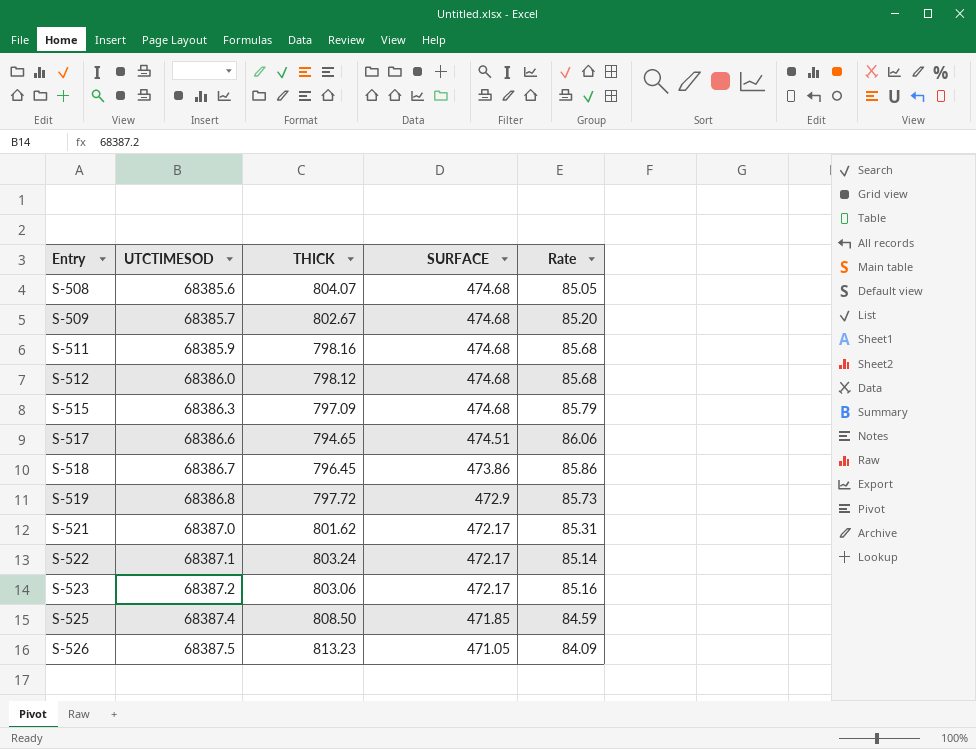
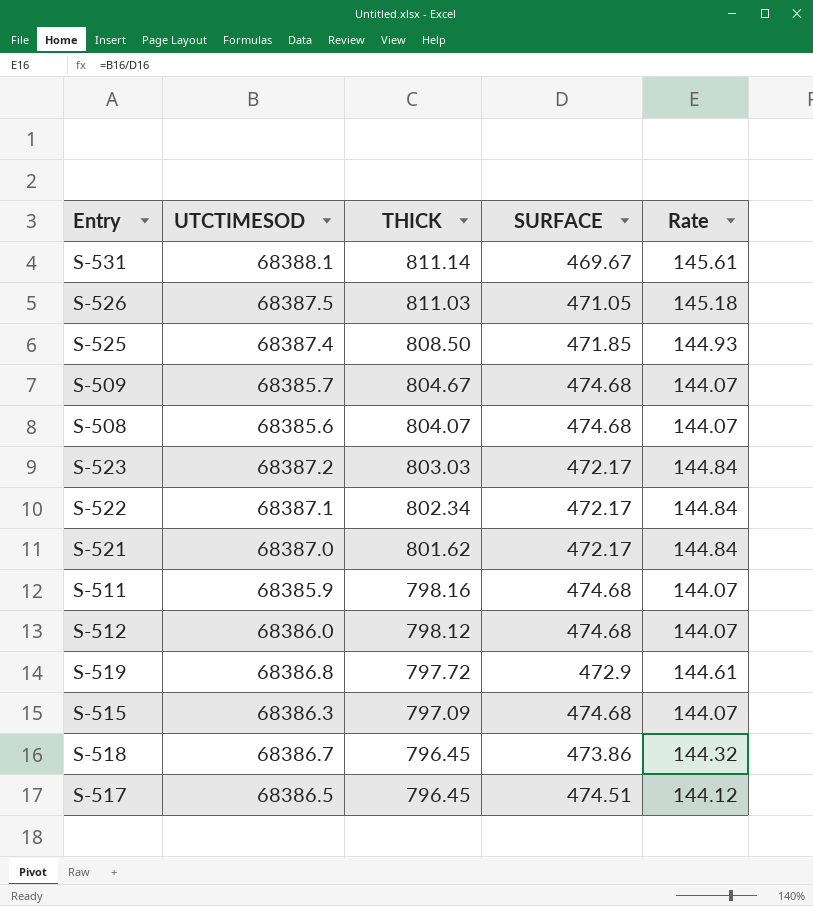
row order: Entry ascending -> THICK descending
column Rate | formula: [UTCTIMESOD] / [THICK] -> [UTCTIMESOD] / [SURFACE]
row S-531: none -> 68388.1 | 811.14 | 469.67 | 145.61
S-526 | THICK: 813.23 -> 811.03
S-509 | THICK: 802.67 -> 804.67
S-523 | THICK: 803.06 -> 803.03
S-522 | THICK: 803.24 -> 802.34
S-517 | UTCTIMESOD: 68386.6 -> 68386.5
S-517 | THICK: 794.65 -> 796.45

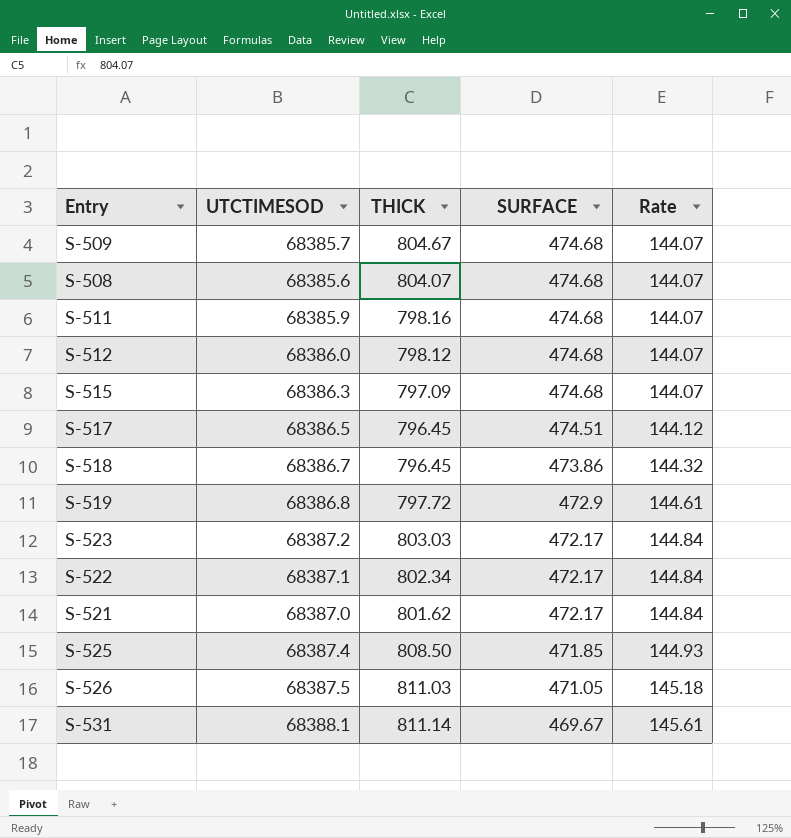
row order: THICK descending -> SURFACE descending

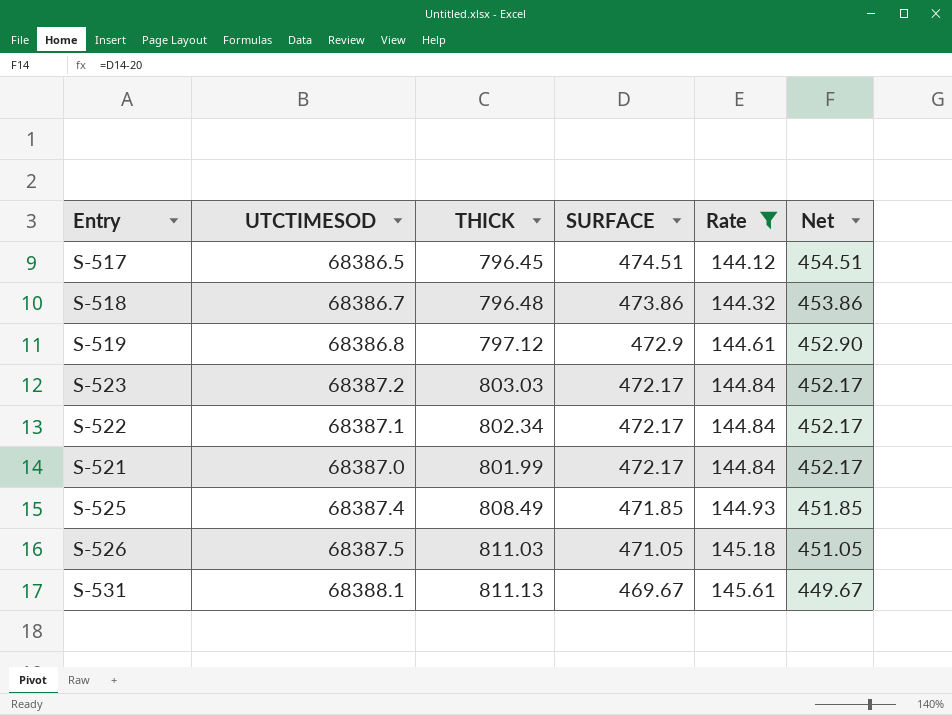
filter: none -> Rate != 144.07
column Net | formula: none -> [SURFACE] - 20
S-518 | THICK: 796.45 -> 796.48
S-519 | THICK: 797.72 -> 797.12
S-521 | THICK: 801.62 -> 801.99
S-525 | THICK: 808.50 -> 808.49
S-531 | THICK: 811.14 -> 811.13

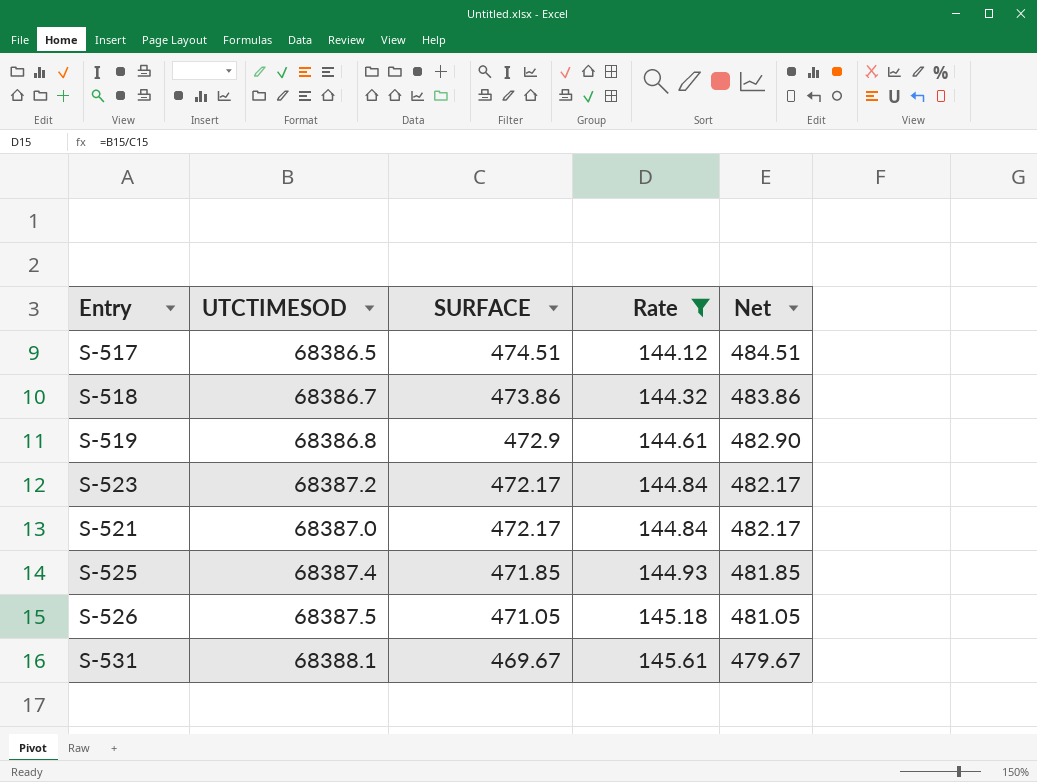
column THICK | position: 3 -> none
column Net | formula: [SURFACE] - 20 -> [SURFACE] + 10
row S-522: 68387.1 | 802.34 | 472.17 | 144.84 | 452.17 -> none

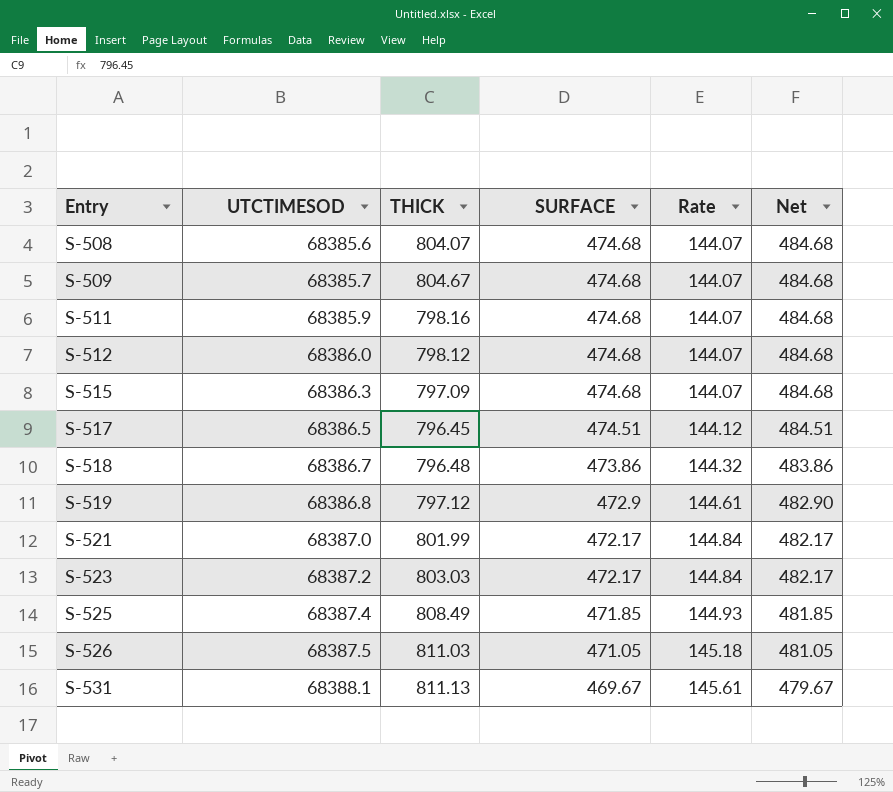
filter: Rate != 144.07 -> none
row order: SURFACE descending -> Entry ascending
column THICK | position: none -> 3

